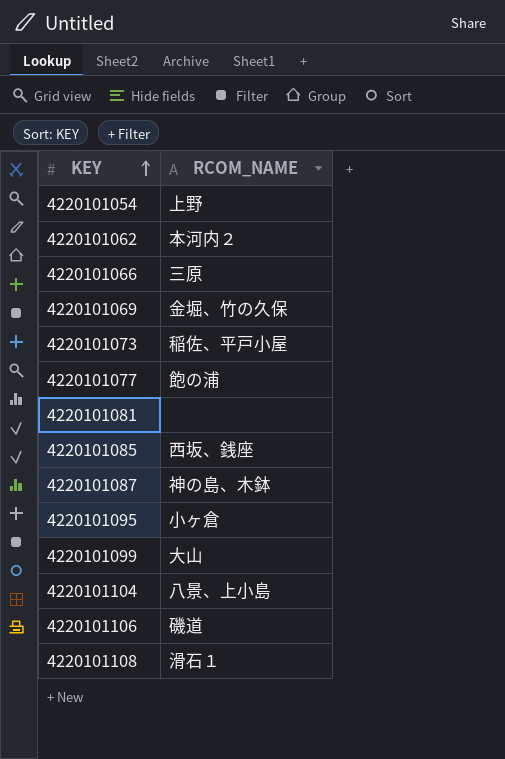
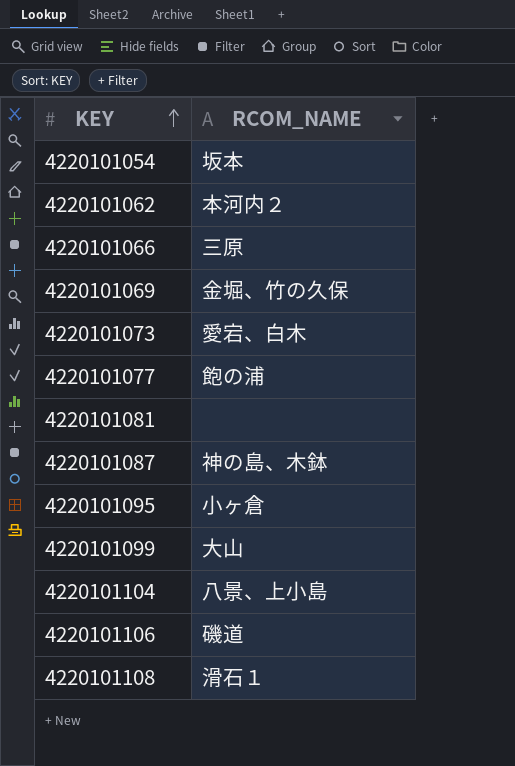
row 4220101085: 西坂、銭座 -> none
4220101054 | RCOM_NAME: 上野 -> 坂本
4220101073 | RCOM_NAME: 稲佐、平戸小屋 -> 愛宕、白木

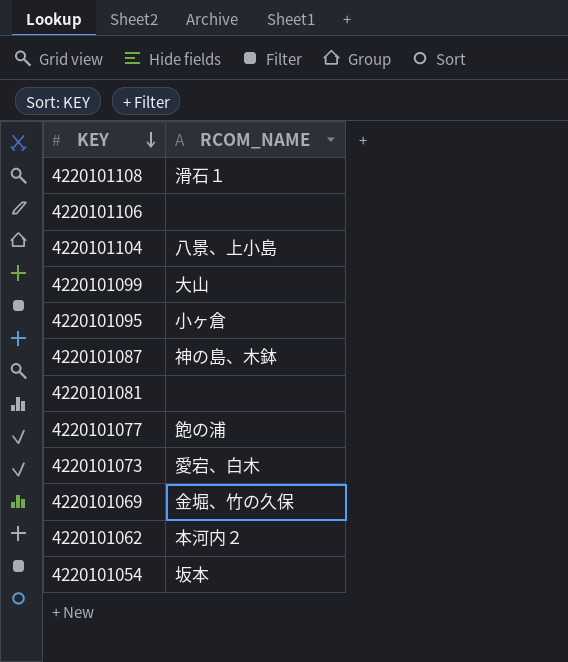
row order: KEY ascending -> KEY descending
row 4220101066: 三原 -> none
4220101106 | RCOM_NAME: 磯道 -> none

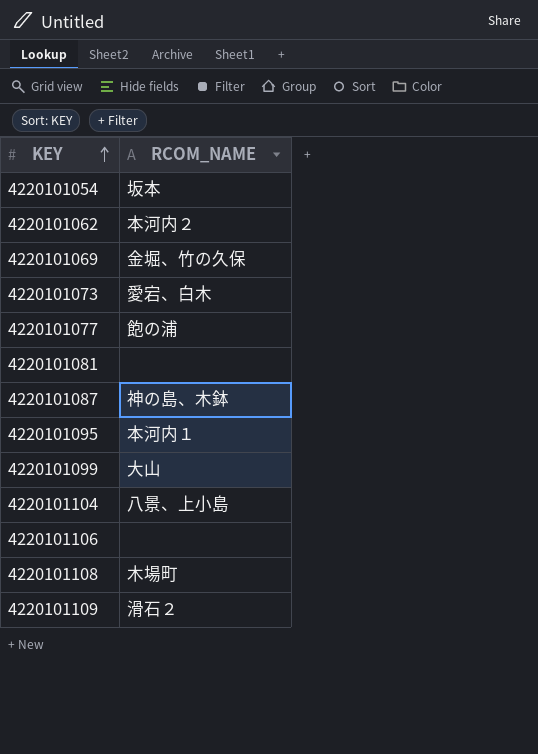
row order: KEY descending -> KEY ascending
4220101095 | RCOM_NAME: 小ヶ倉 -> 本河内１
4220101108 | RCOM_NAME: 滑石１ -> 木場町
row 4220101109: none -> 滑石２

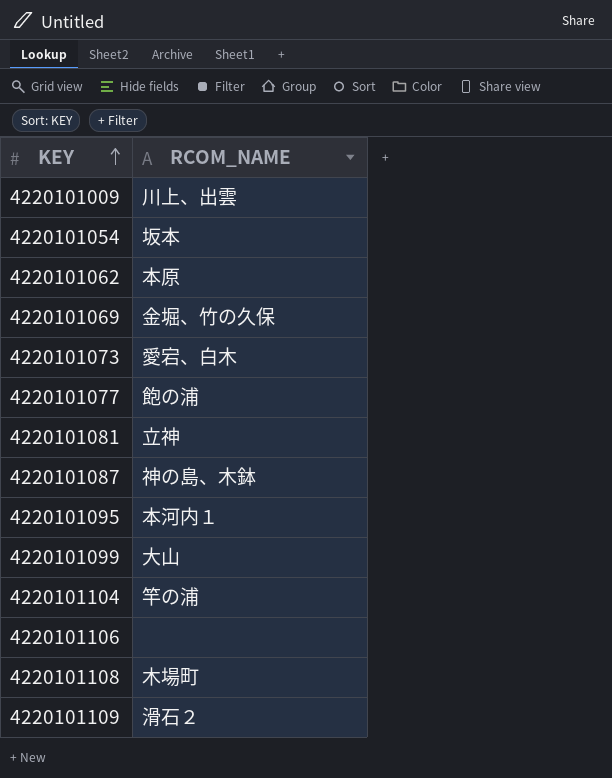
row 4220101009: none -> 川上、出雲
4220101062 | RCOM_NAME: 本河内２ -> 本原
4220101081 | RCOM_NAME: none -> 立神
4220101104 | RCOM_NAME: 八景、上小島 -> 竿の浦

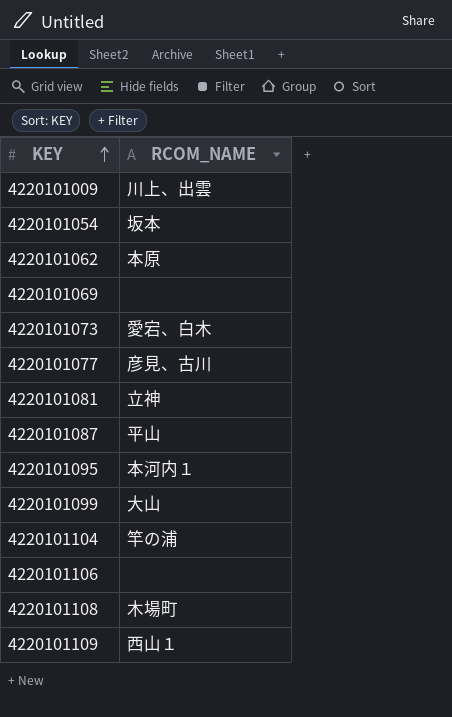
4220101069 | RCOM_NAME: 金堀、竹の久保 -> none
4220101077 | RCOM_NAME: 飽の浦 -> 彦見、古川
4220101087 | RCOM_NAME: 神の島、木鉢 -> 平山
4220101109 | RCOM_NAME: 滑石２ -> 西山１

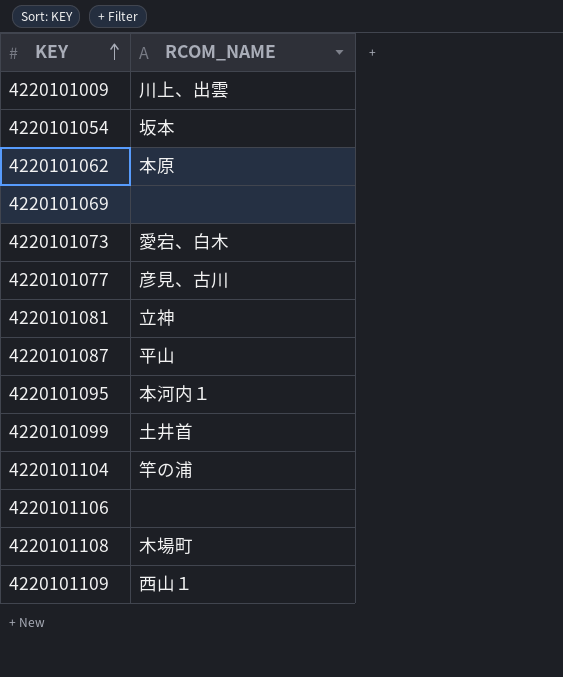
4220101099 | RCOM_NAME: 大山 -> 土井首

